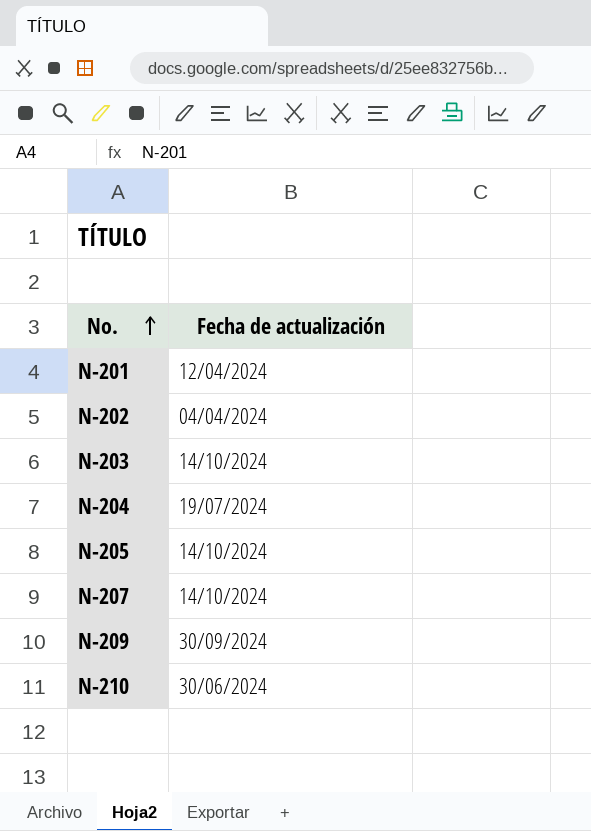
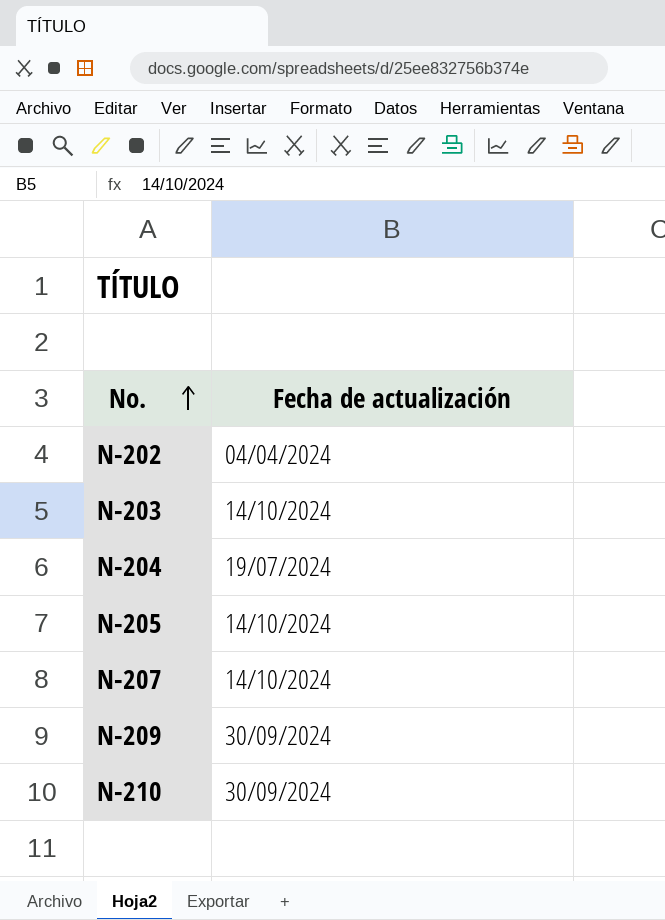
row N-201: 12/04/2024 -> none
N-210 | Fecha de actualización: 30/06/2024 -> 30/09/2024

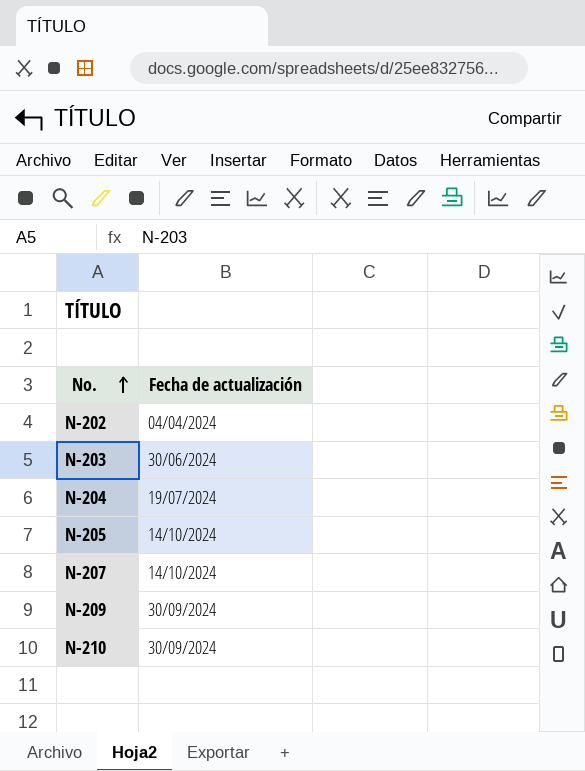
N-203 | Fecha de actualización: 14/10/2024 -> 30/06/2024

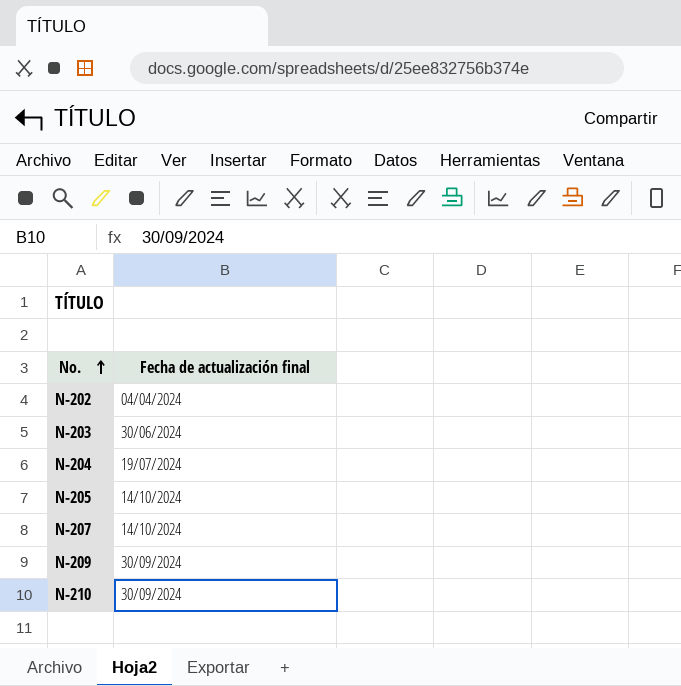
column name: Fecha de actualización -> Fecha de actualización final

